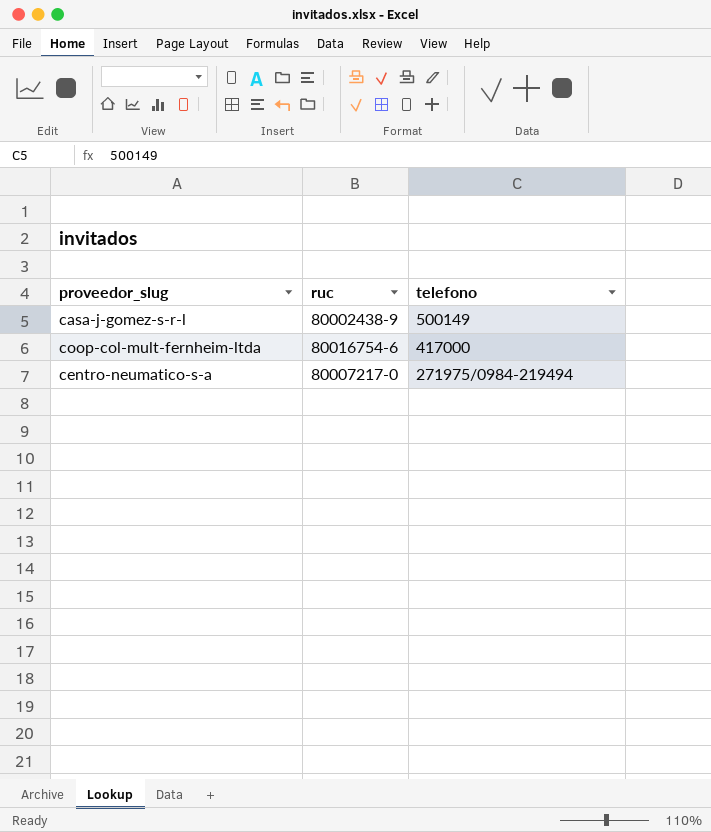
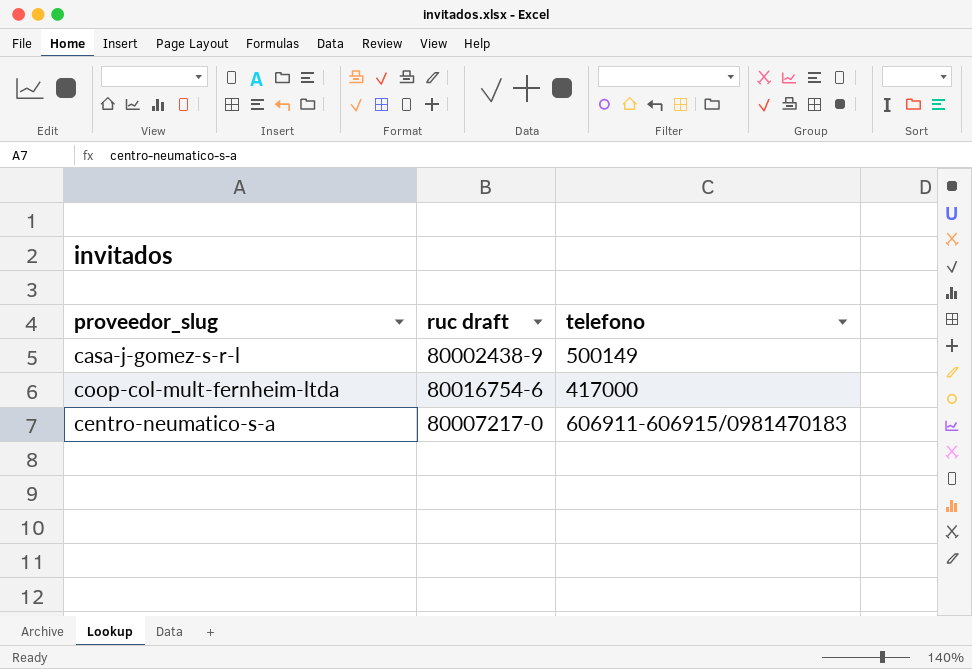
column name: ruc -> ruc draft
centro-neumatico-s-a | telefono: 271975/0984-219494 -> 606911-606915/0981470183

